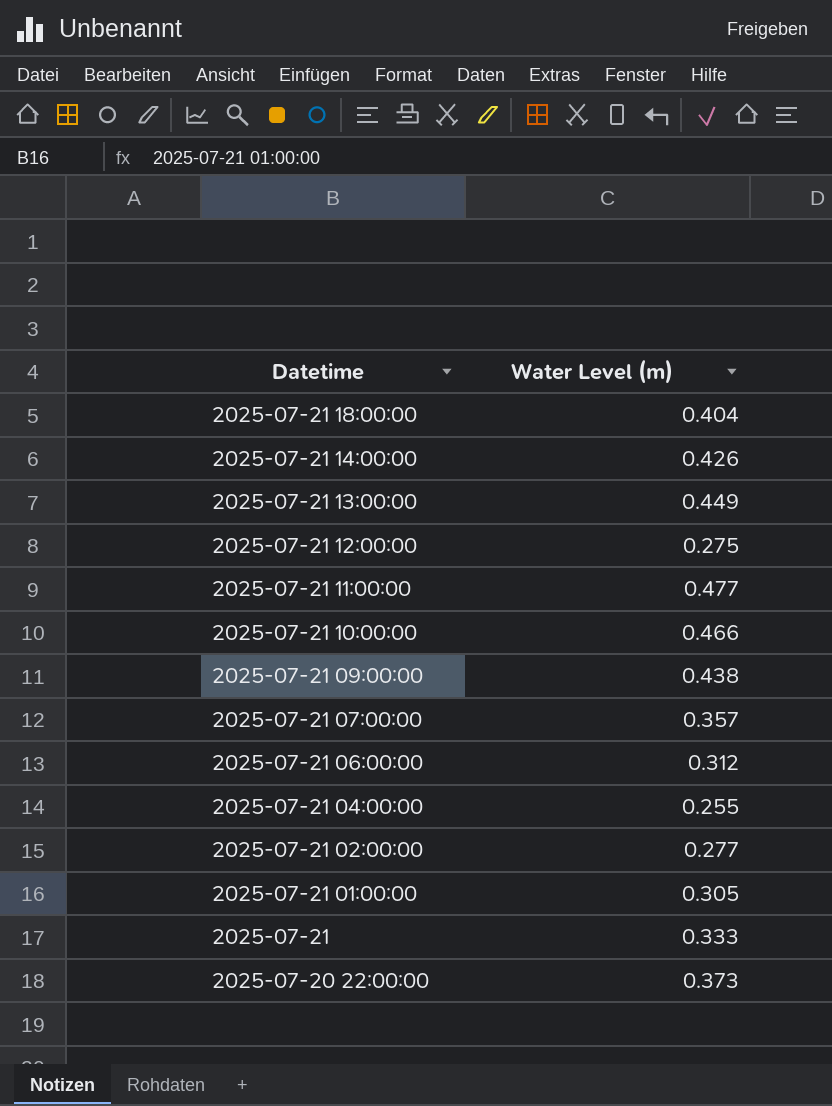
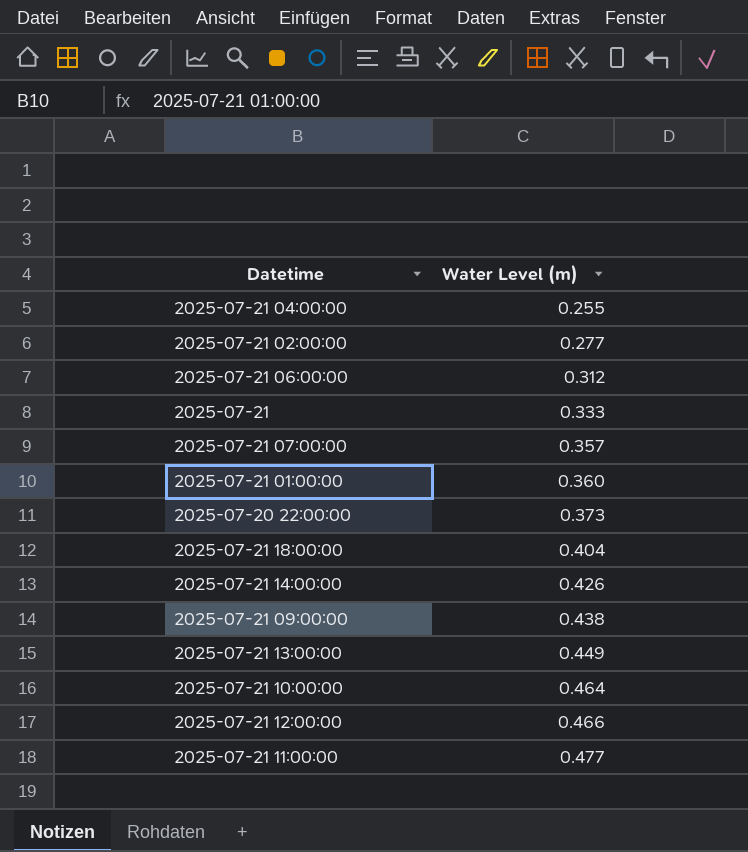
row order: Datetime descending -> Water Level (m) ascending
2025-07-21 01:00:00 | Water Level (m): 0.305 -> 0.360
2025-07-21 10:00:00 | Water Level (m): 0.466 -> 0.464
2025-07-21 12:00:00 | Water Level (m): 0.275 -> 0.466

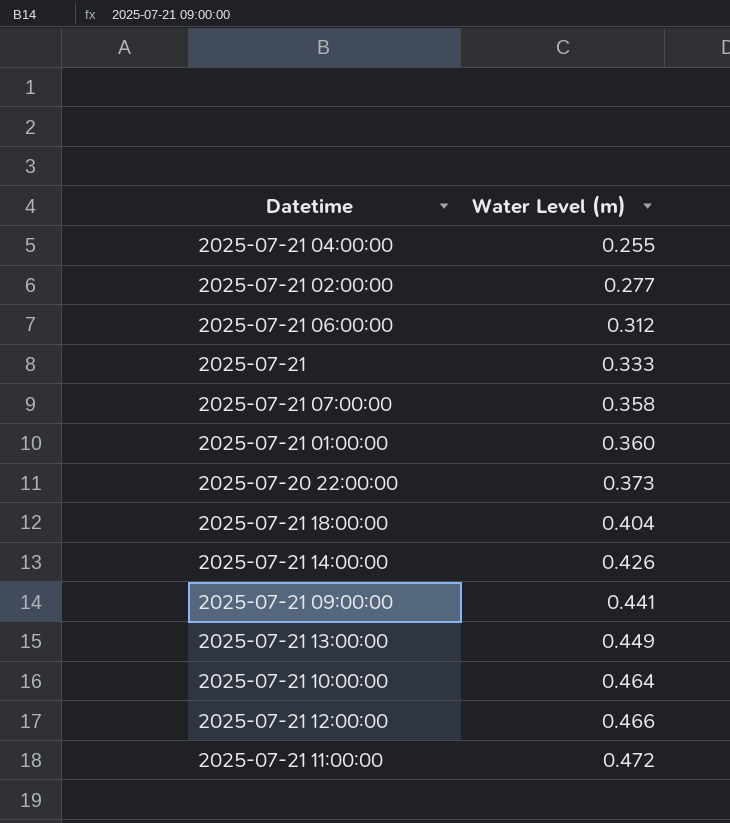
2025-07-21 07:00:00 | Water Level (m): 0.357 -> 0.358
2025-07-21 09:00:00 | Water Level (m): 0.438 -> 0.441
2025-07-21 11:00:00 | Water Level (m): 0.477 -> 0.472

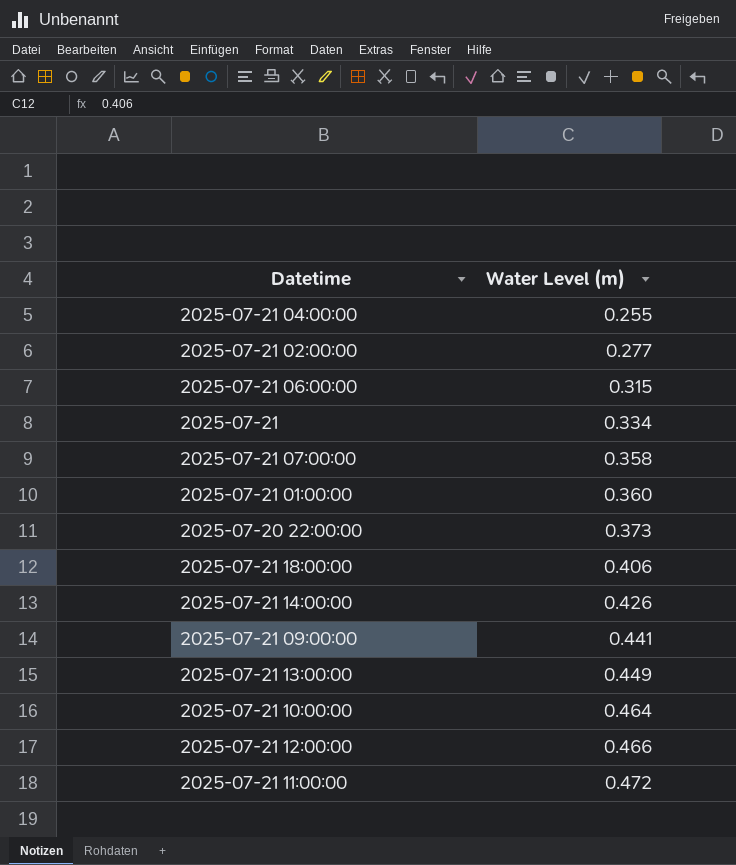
2025-07-21 06:00:00 | Water Level (m): 0.312 -> 0.315
2025-07-21 | Water Level (m): 0.333 -> 0.334
2025-07-21 18:00:00 | Water Level (m): 0.404 -> 0.406

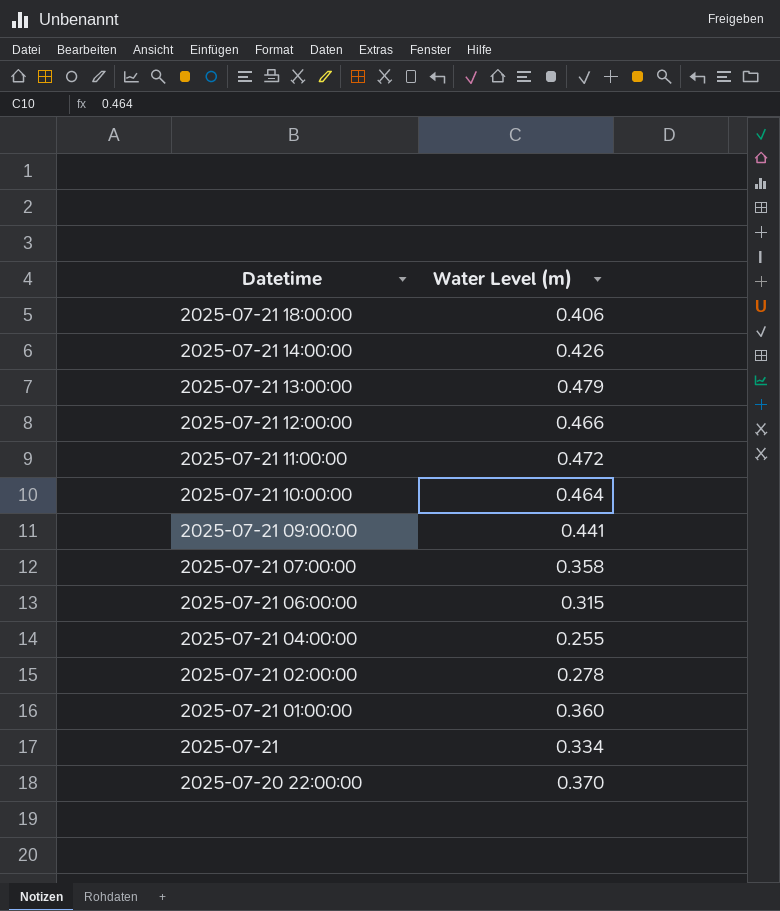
row order: Water Level (m) ascending -> Datetime descending
2025-07-21 13:00:00 | Water Level (m): 0.449 -> 0.479
2025-07-21 02:00:00 | Water Level (m): 0.277 -> 0.278
2025-07-20 22:00:00 | Water Level (m): 0.373 -> 0.370

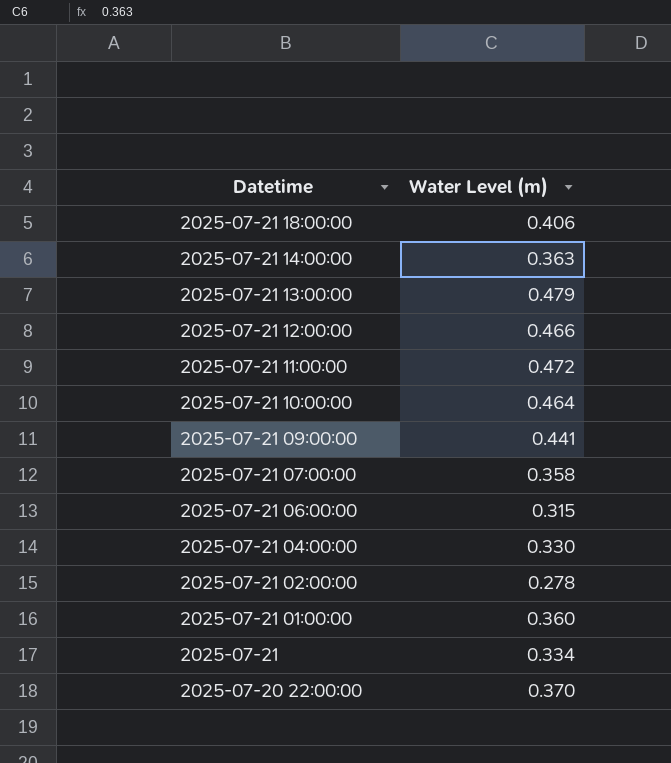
2025-07-21 14:00:00 | Water Level (m): 0.426 -> 0.363
2025-07-21 04:00:00 | Water Level (m): 0.255 -> 0.330

